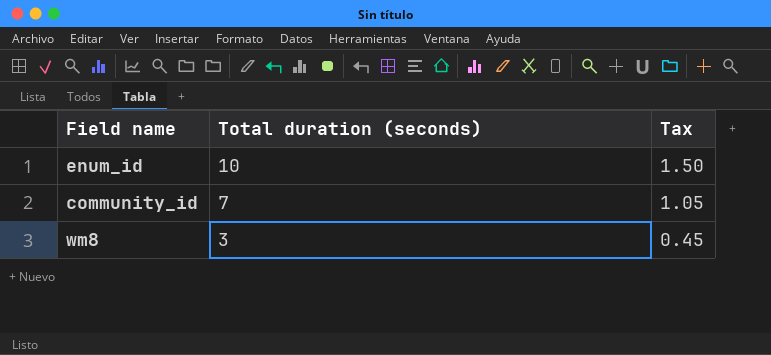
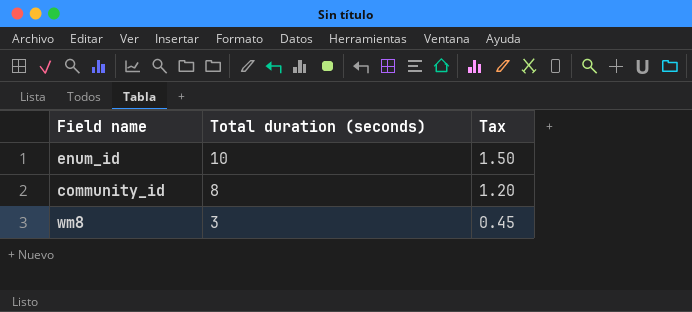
community_id | Total duration (seconds): 7 -> 8
community_id | Tax: 1.05 -> 1.20

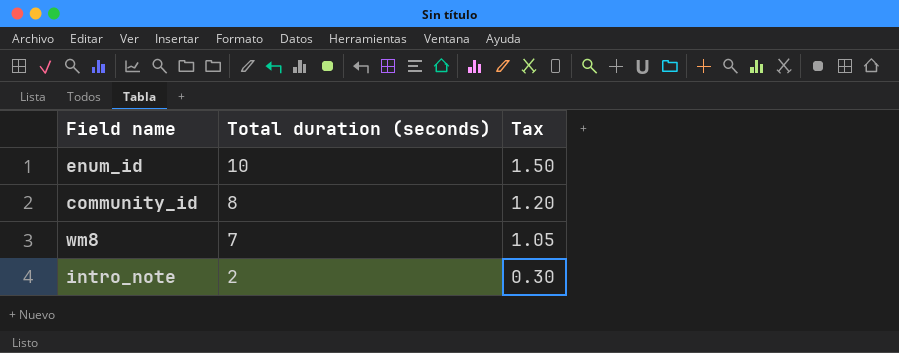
wm8 | Total duration (seconds): 3 -> 7
wm8 | Tax: 0.45 -> 1.05
row intro_note: none -> 2 | 0.30

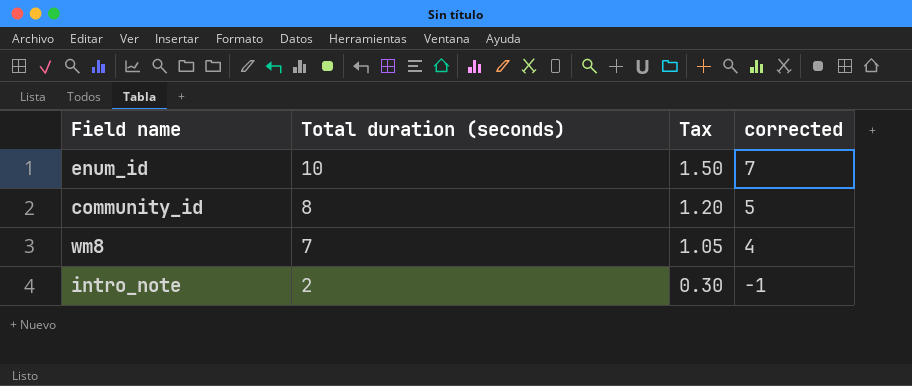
column corrected | formula: none -> [Total duration (seconds)] - 3

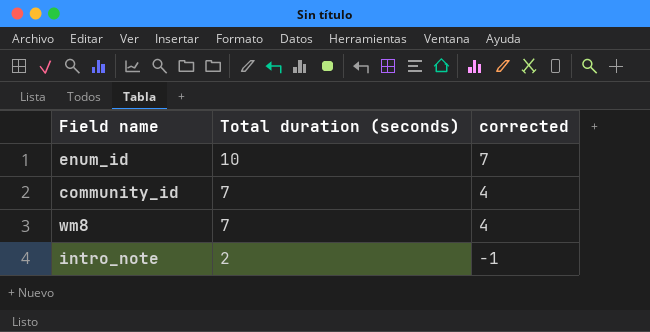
column Tax | formula: [Total duration (seconds)] * 0.15 -> none
community_id | Total duration (seconds): 8 -> 7
community_id | corrected: 5 -> 4

